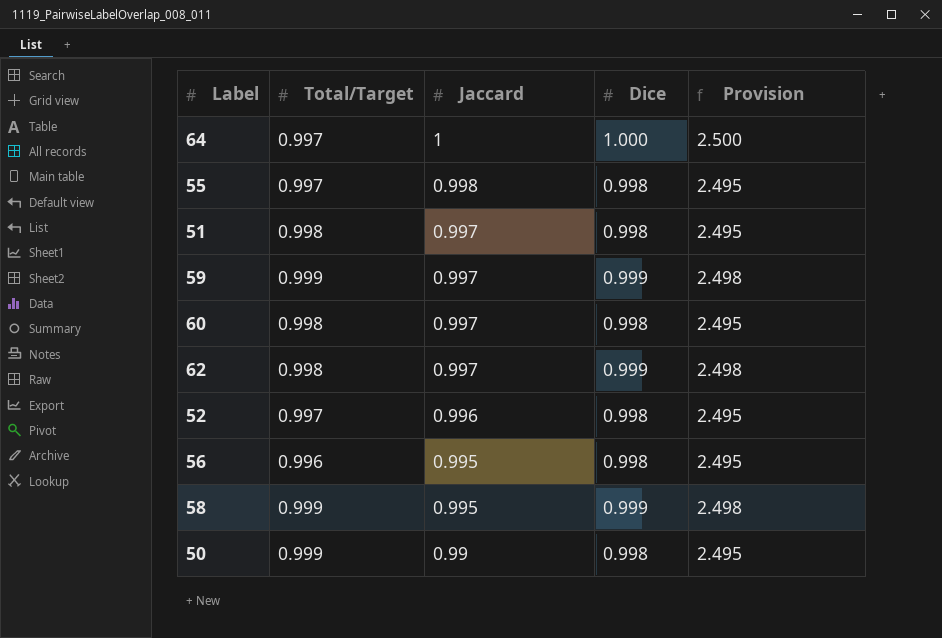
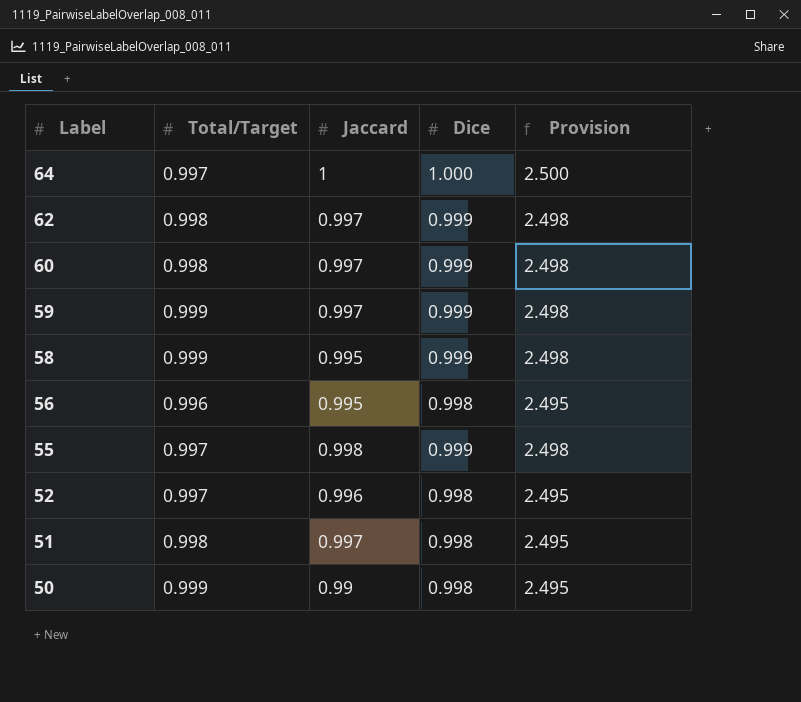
row order: Jaccard descending -> Label descending
60 | Dice: 0.998 -> 0.999
60 | Provision: 2.495 -> 2.498
55 | Dice: 0.998 -> 0.999
55 | Provision: 2.495 -> 2.498

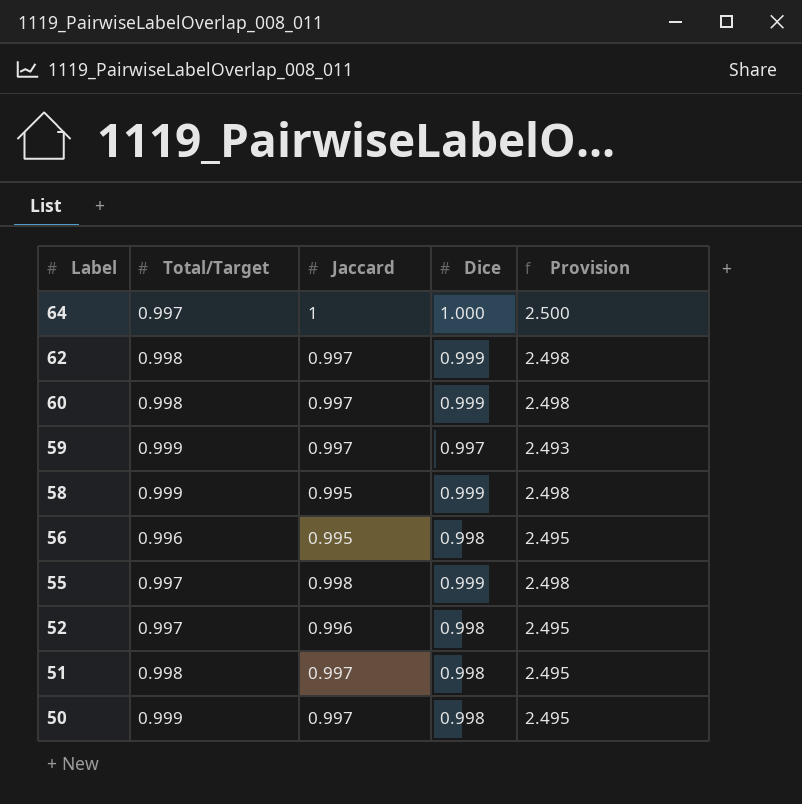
59 | Dice: 0.999 -> 0.997
59 | Provision: 2.498 -> 2.493
50 | Jaccard: 0.99 -> 0.997

